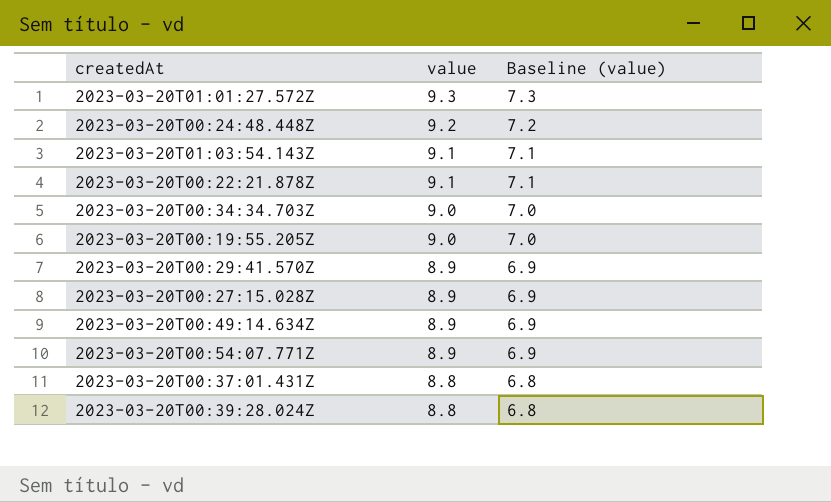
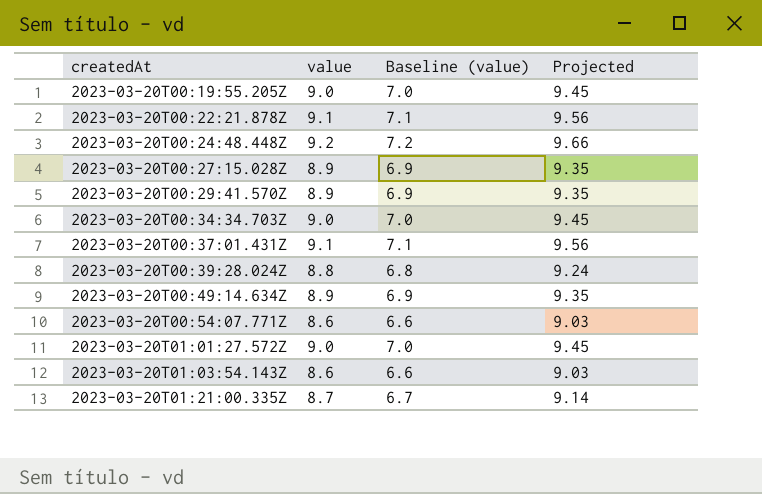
row order: value descending -> createdAt ascending
column Projected | formula: none -> [value] * 1.05
2023-03-20T00:37:01.431Z | value: 8.8 -> 9.1
2023-03-20T00:37:01.431Z | Baseline (value): 6.8 -> 7.1
2023-03-20T00:54:07.771Z | value: 8.9 -> 8.6
2023-03-20T00:54:07.771Z | Baseline (value): 6.9 -> 6.6
2023-03-20T01:01:27.572Z | value: 9.3 -> 9.0
2023-03-20T01:01:27.572Z | Baseline (value): 7.3 -> 7.0
2023-03-20T01:03:54.143Z | value: 9.1 -> 8.6
2023-03-20T01:03:54.143Z | Baseline (value): 7.1 -> 6.6
row 2023-03-20T01:21:00.335Z: none -> 8.7 | 6.7 | 9.14

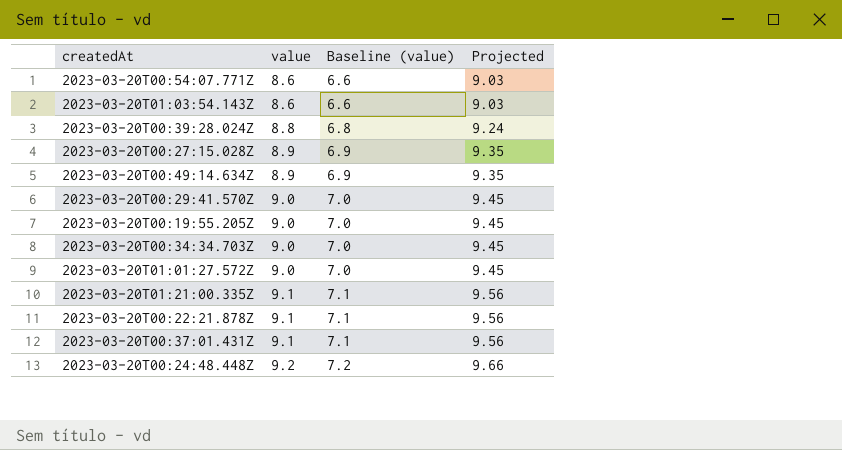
row order: createdAt ascending -> value ascending
2023-03-20T00:29:41.570Z | value: 8.9 -> 9.0
2023-03-20T00:29:41.570Z | Baseline (value): 6.9 -> 7.0
2023-03-20T00:29:41.570Z | Projected: 9.35 -> 9.45
2023-03-20T01:21:00.335Z | value: 8.7 -> 9.1
2023-03-20T01:21:00.335Z | Baseline (value): 6.7 -> 7.1
2023-03-20T01:21:00.335Z | Projected: 9.14 -> 9.56

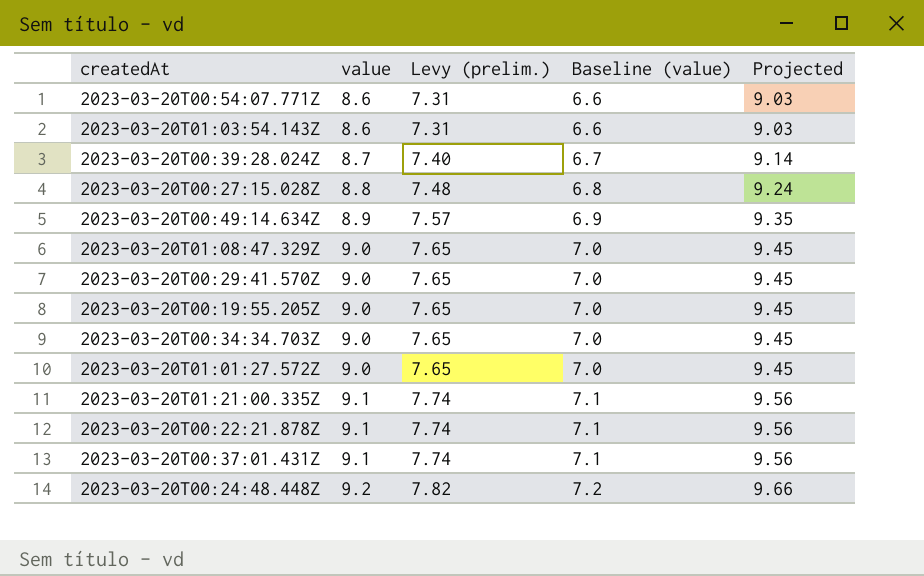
column Levy (prelim.) | formula: none -> [value] * 0.85
2023-03-20T00:39:28.024Z | value: 8.8 -> 8.7
2023-03-20T00:39:28.024Z | Baseline (value): 6.8 -> 6.7
2023-03-20T00:39:28.024Z | Projected: 9.24 -> 9.14
2023-03-20T00:27:15.028Z | value: 8.9 -> 8.8
2023-03-20T00:27:15.028Z | Baseline (value): 6.9 -> 6.8
2023-03-20T00:27:15.028Z | Projected: 9.35 -> 9.24
row 2023-03-20T01:08:47.329Z: none -> 9.0 | 7.65 | 7.0 | 9.45

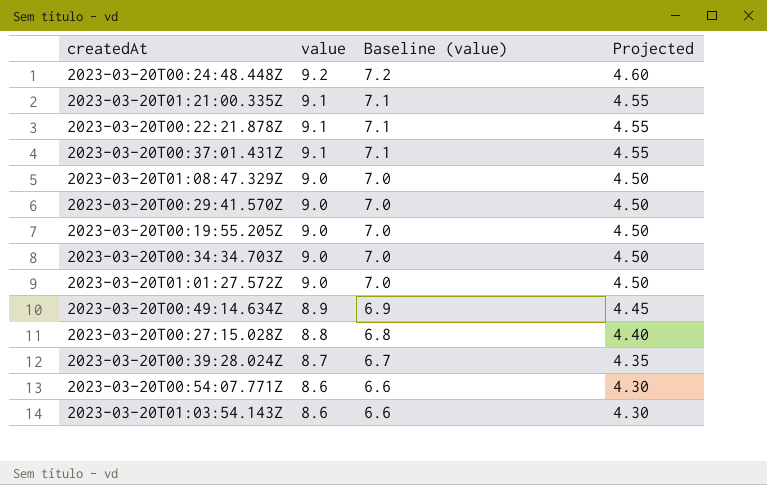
row order: value ascending -> value descending
column Levy (prelim.) | formula: [value] * 0.85 -> none
column Projected | formula: [value] * 1.05 -> [value] * 0.5

